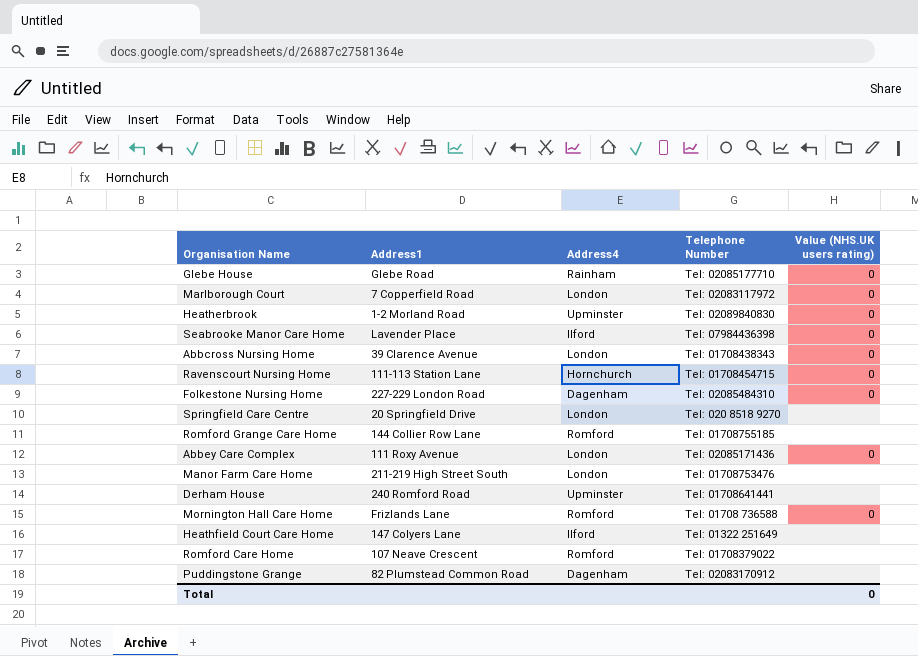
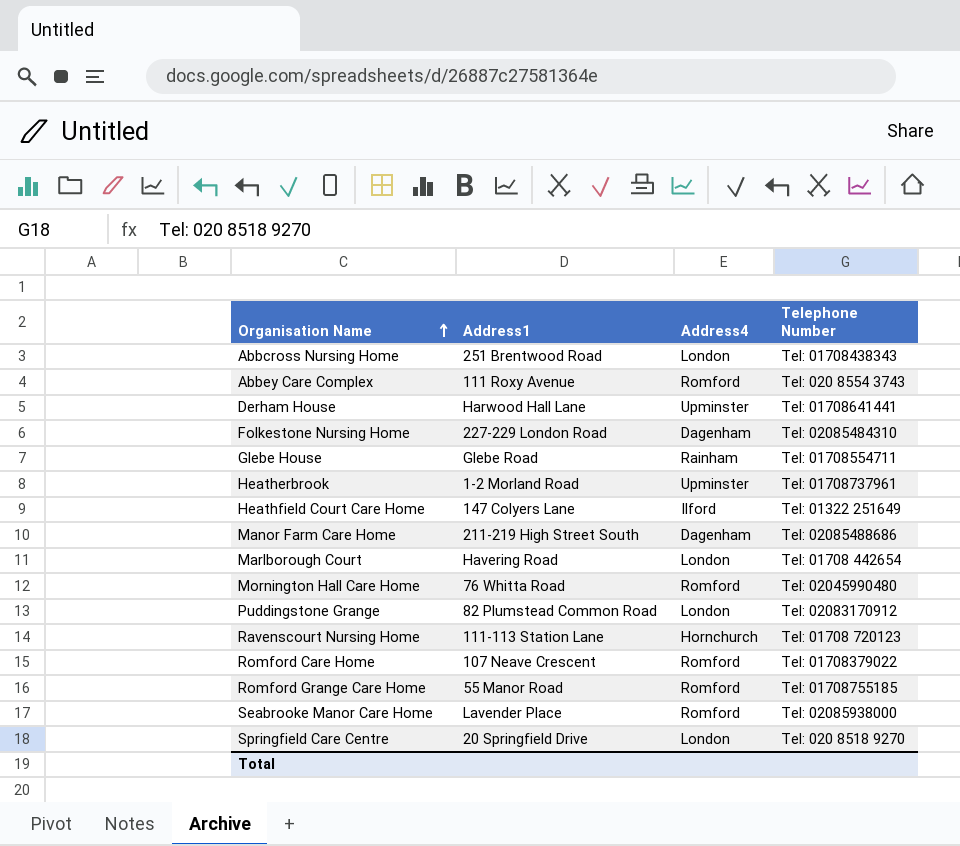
row order: none -> Organisation Name ascending
column Value (NHS.UK users rating) | position: 5 -> none
Abbcross Nursing Home | Address1: 39 Clarence Avenue -> 251 Brentwood Road
Abbey Care Complex | Address4: London -> Romford
Abbey Care Complex | Telephone Number: Tel: 02085171436 -> Tel: 020 8554 3743
Derham House | Address1: 240 Romford Road -> Harwood Hall Lane
Glebe House | Telephone Number: Tel: 02085177710 -> Tel: 01708554711
Heatherbrook | Telephone Number: Tel: 02089840830 -> Tel: 01708737961
Manor Farm Care Home | Address4: London -> Dagenham
Manor Farm Care Home | Telephone Number: Tel: 01708753476 -> Tel: 02085488686
Marlborough Court | Address1: 7 Copperfield Road -> Havering Road
Marlborough Court | Telephone Number: Tel: 02083117972 -> Tel: 01708 442654
Mornington Hall Care Home | Address1: Frizlands Lane -> 76 Whitta Road
Mornington Hall Care Home | Telephone Number: Tel: 01708 736588 -> Tel: 02045990480
Puddingstone Grange | Address4: Dagenham -> London
Ravenscourt Nursing Home | Telephone Number: Tel: 01708454715 -> Tel: 01708 720123
Romford Grange Care Home | Address1: 144 Collier Row Lane -> 55 Manor Road
Seabrooke Manor Care Home | Address4: Ilford -> Romford
Seabrooke Manor Care Home | Telephone Number: Tel: 07984436398 -> Tel: 02085938000

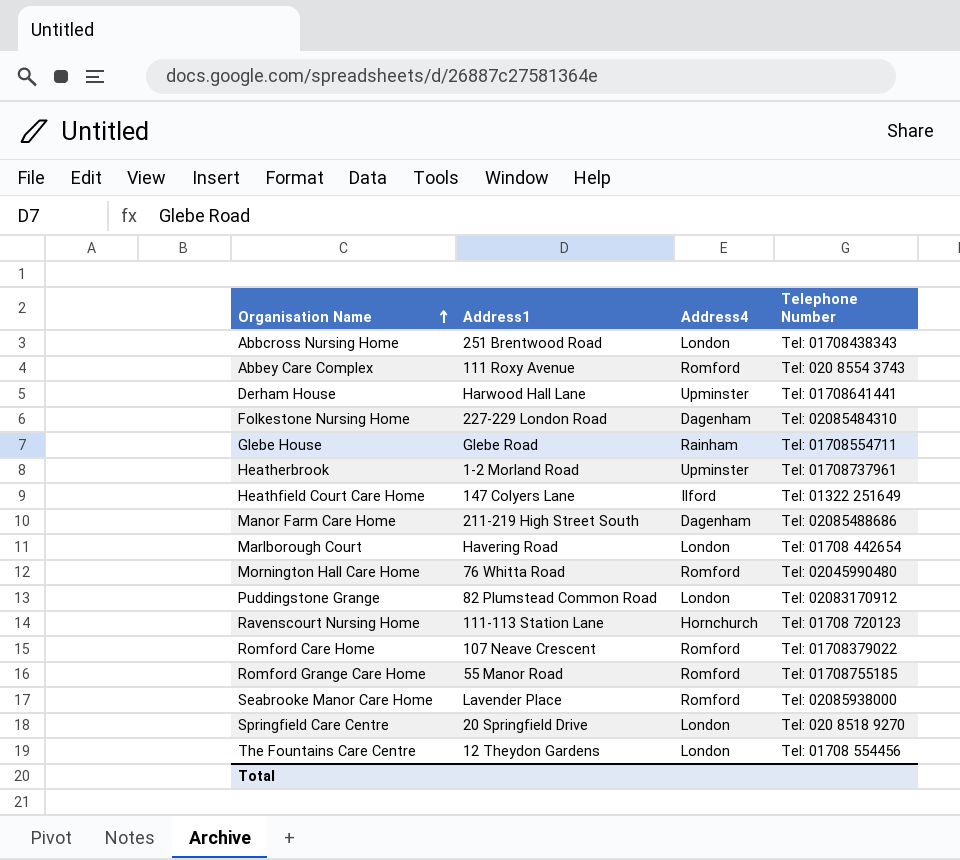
row The Fountains Care Centre: none -> 12 Theydon Gardens | London | Tel: 01708 554456

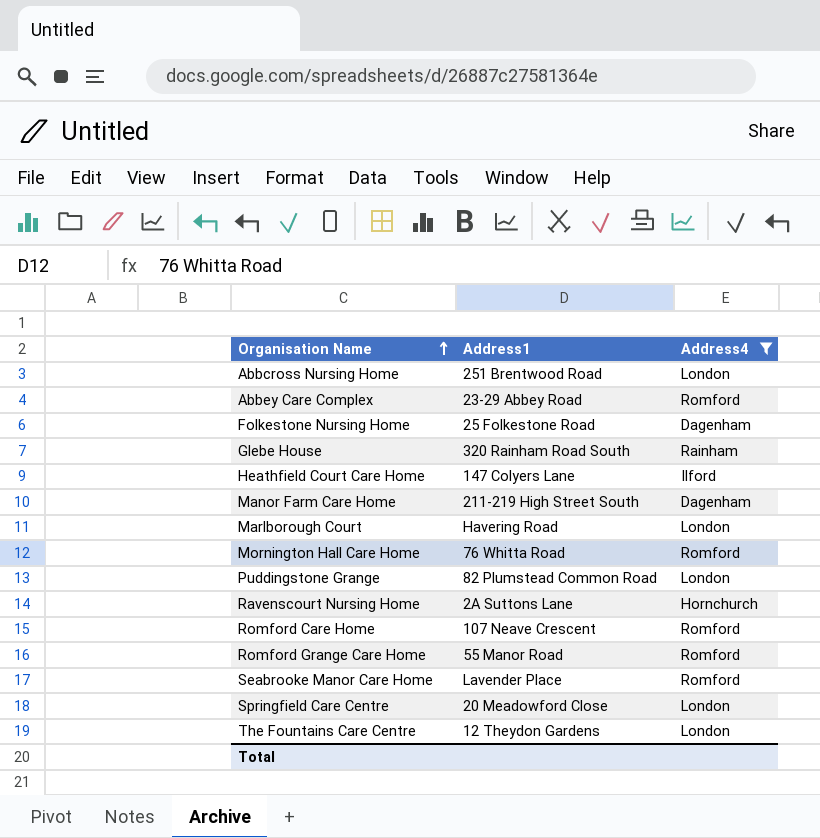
filter: none -> Address4 != Upminster
column Telephone Number | position: 4 -> none
Abbey Care Complex | Address1: 111 Roxy Avenue -> 23-29 Abbey Road
Folkestone Nursing Home | Address1: 227-229 London Road -> 25 Folkestone Road
Glebe House | Address1: Glebe Road -> 320 Rainham Road South
Ravenscourt Nursing Home | Address1: 111-113 Station Lane -> 2A Suttons Lane
Springfield Care Centre | Address1: 20 Springfield Drive -> 20 Meadowford Close

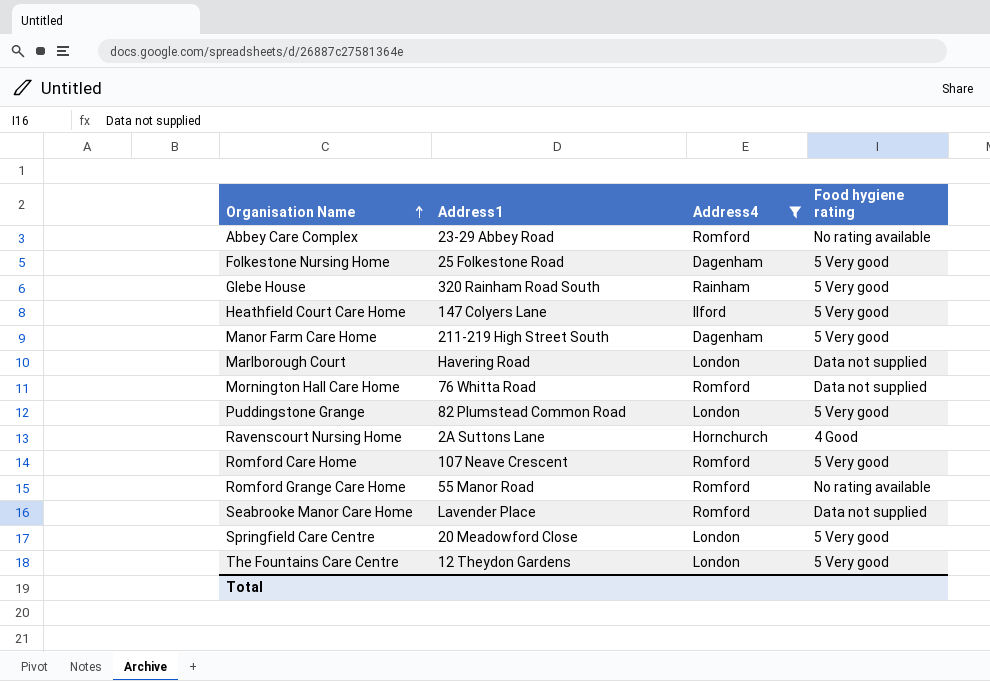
column Food hygiene rating | position: none -> 4
row Abbcross Nursing Home: 251 Brentwood Road | London -> none

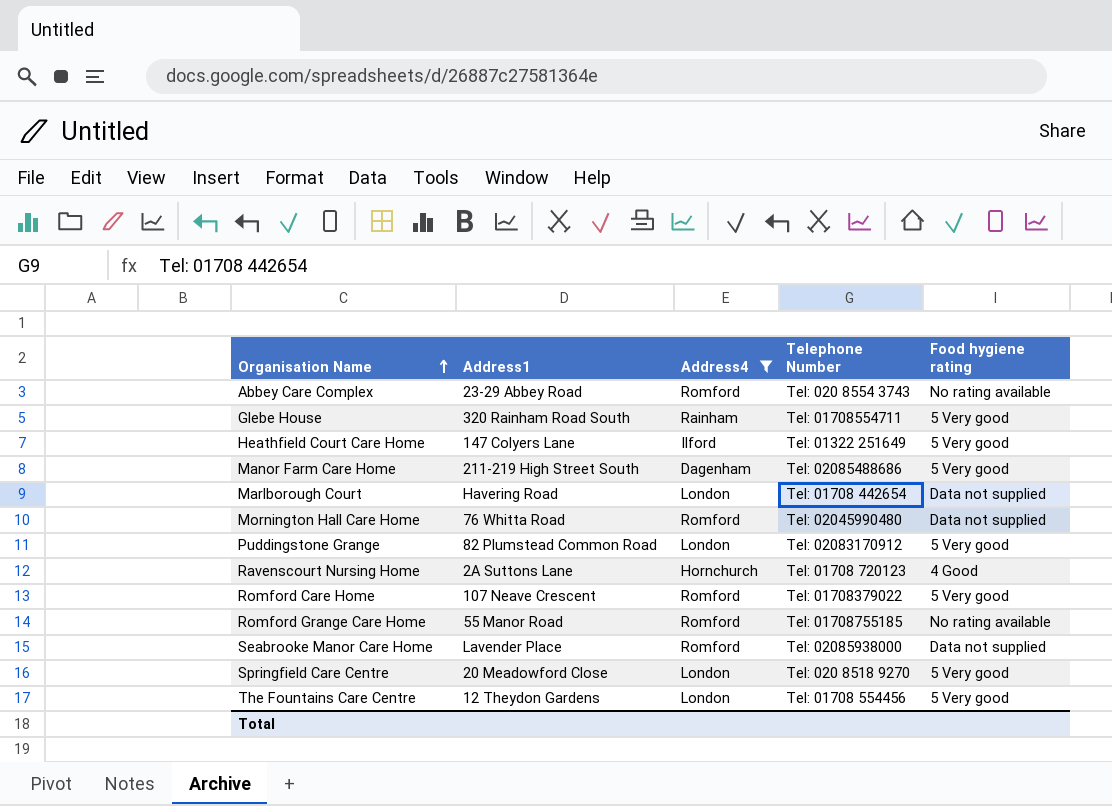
column Telephone Number | position: none -> 4
row Folkestone Nursing Home: 25 Folkestone Road | Dagenham | 5 Very good -> none

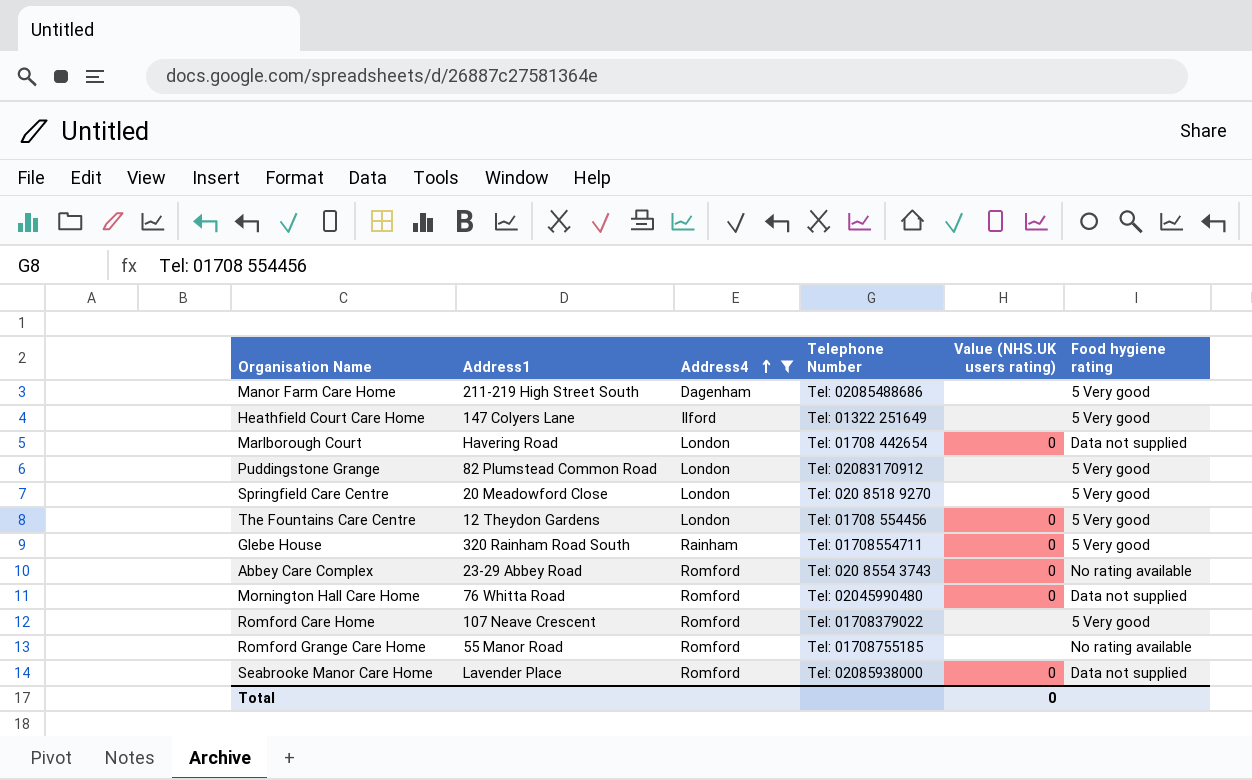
row order: Organisation Name ascending -> Address4 ascending
column Value (NHS.UK users rating) | position: none -> 5
row Ravenscourt Nursing Home: 2A Suttons Lane | Hornchurch | Tel: 01708 720123 | 4 Good -> none

